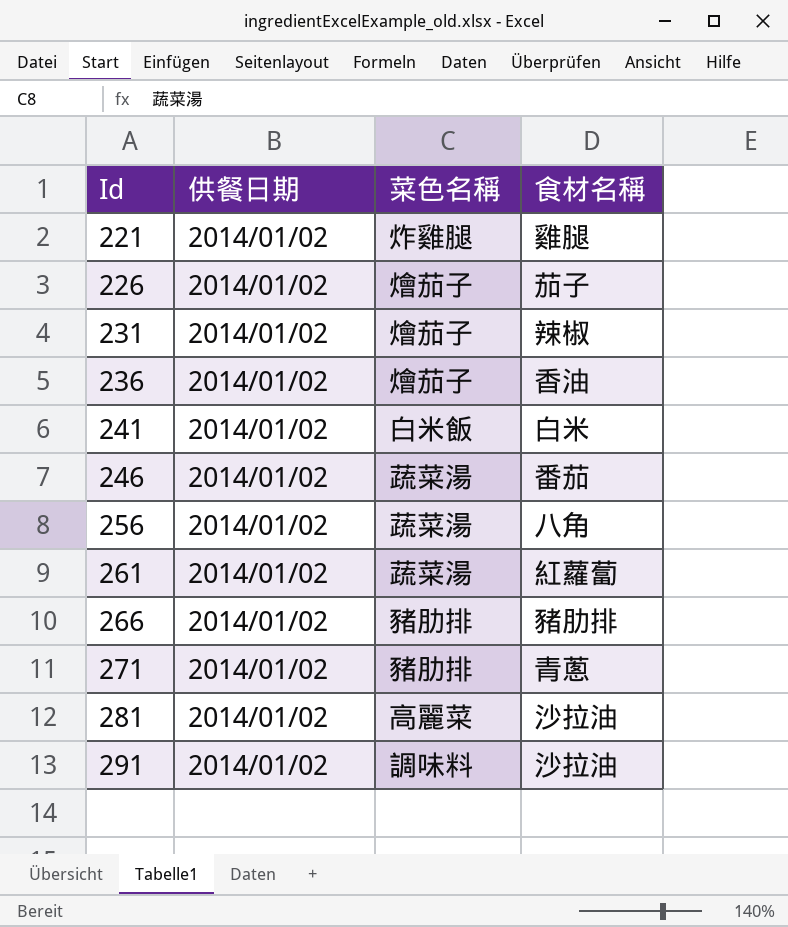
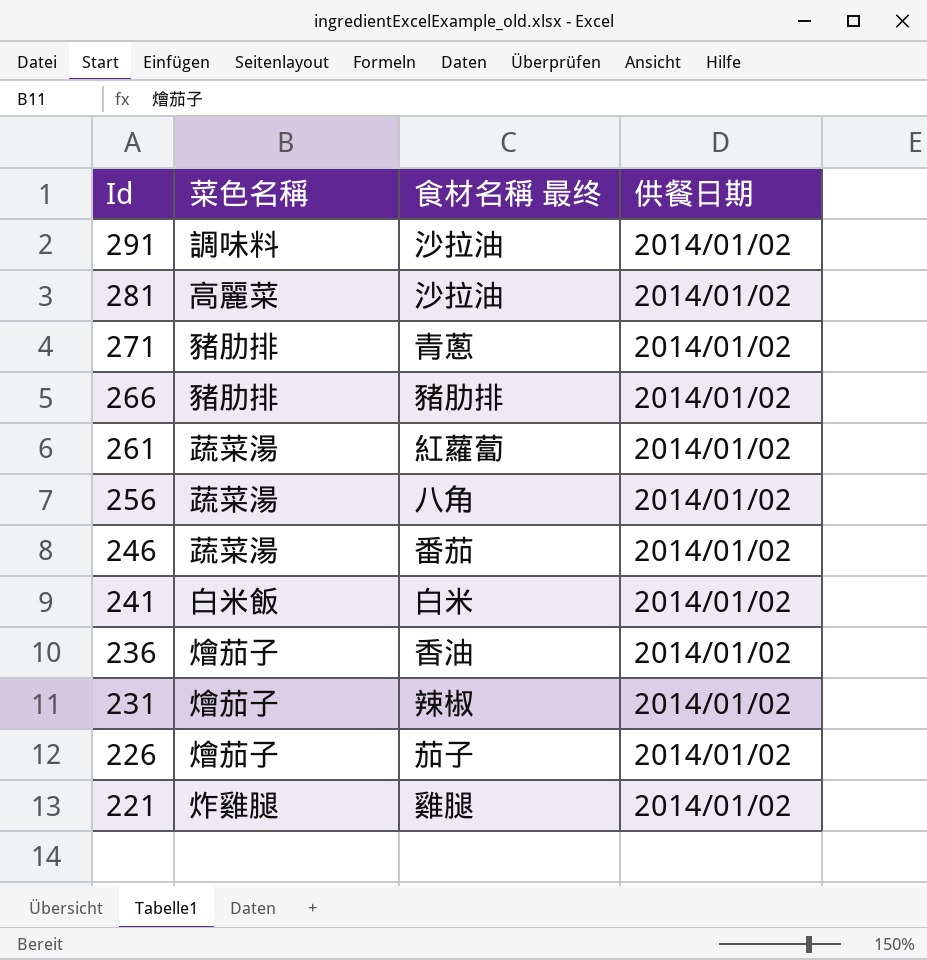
row order: Id ascending -> Id descending
column name: 食材名稱 -> 食材名稱 最终
column 供餐日期 | position: 2 -> 4

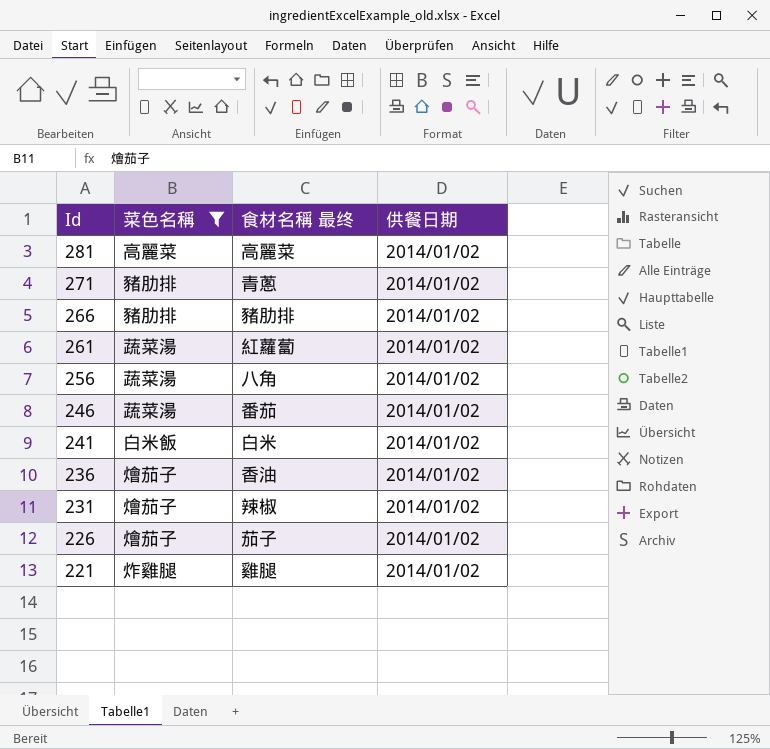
filter: none -> 菜色名稱 != 調味料
281 | 食材名稱 最终: 沙拉油 -> 高麗菜

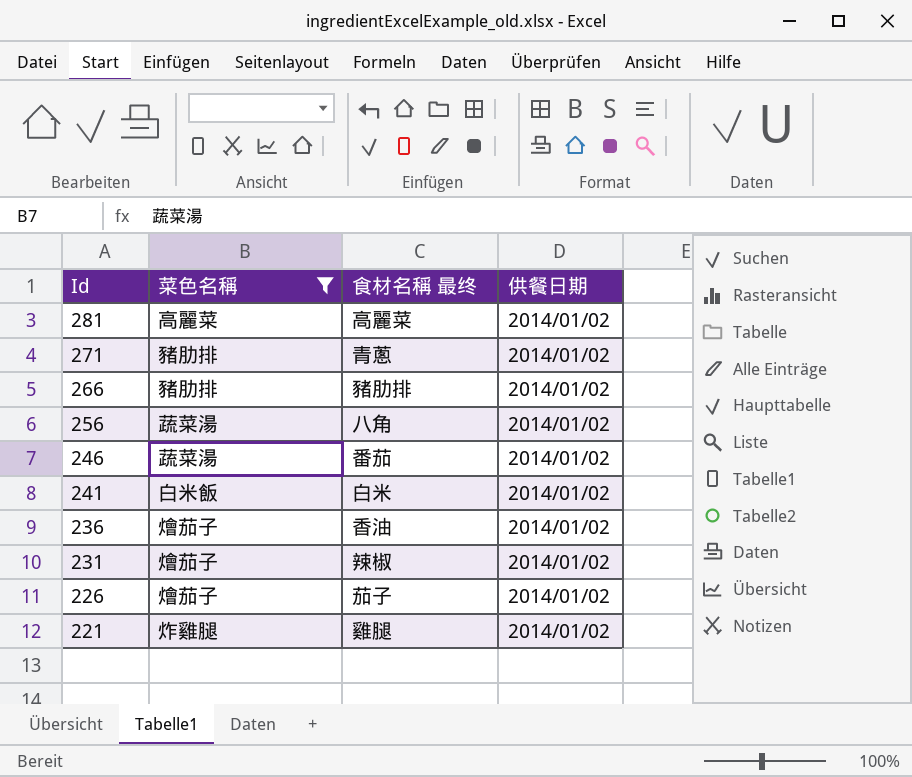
row 261: 蔬菜湯 | 紅蘿蔔 | 2014/01/02 -> none

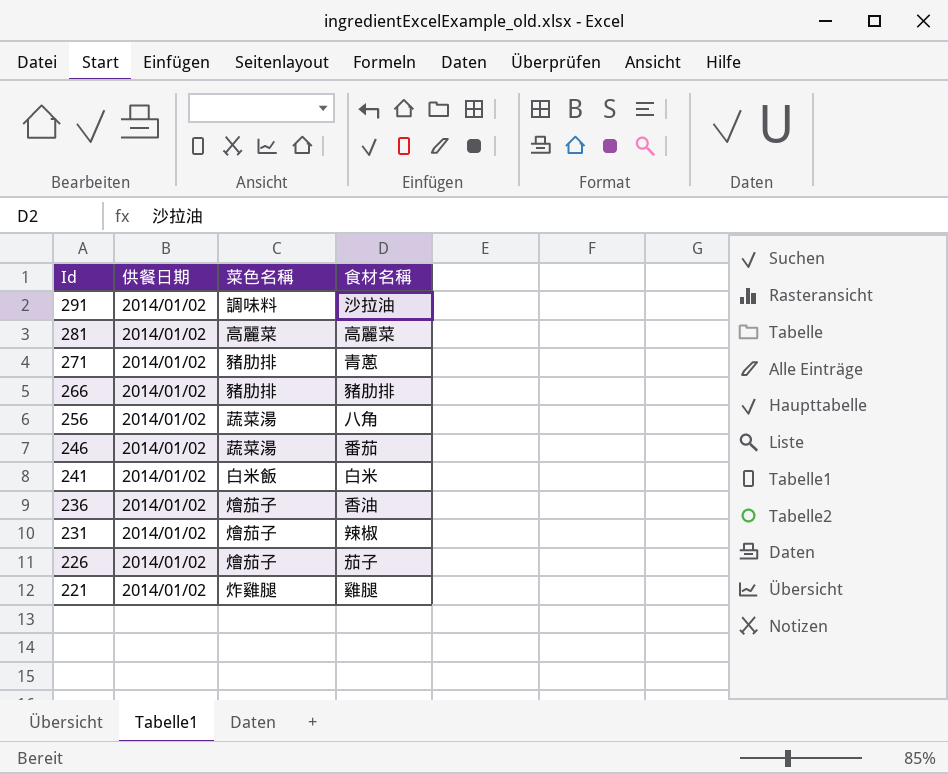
filter: 菜色名稱 != 調味料 -> none
column 供餐日期 | position: 4 -> 2
column name: 食材名稱 最终 -> 食材名稱

